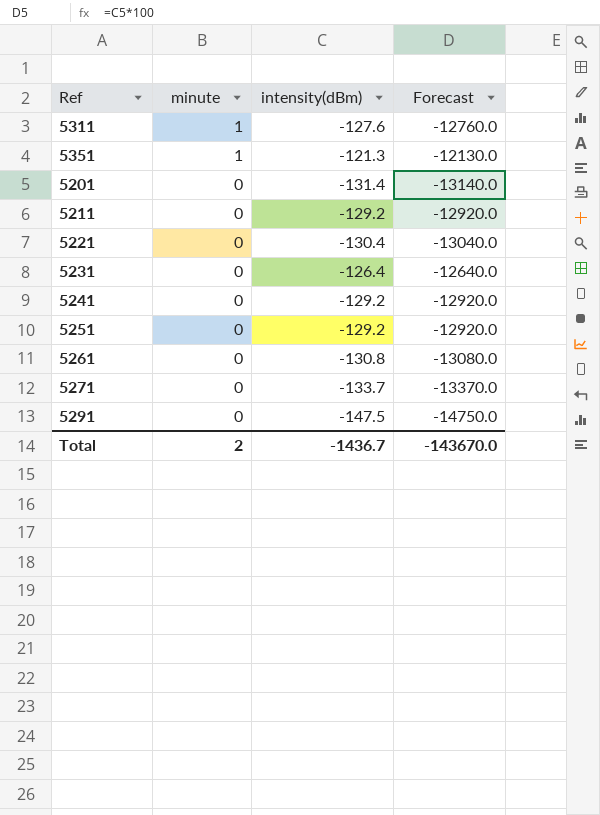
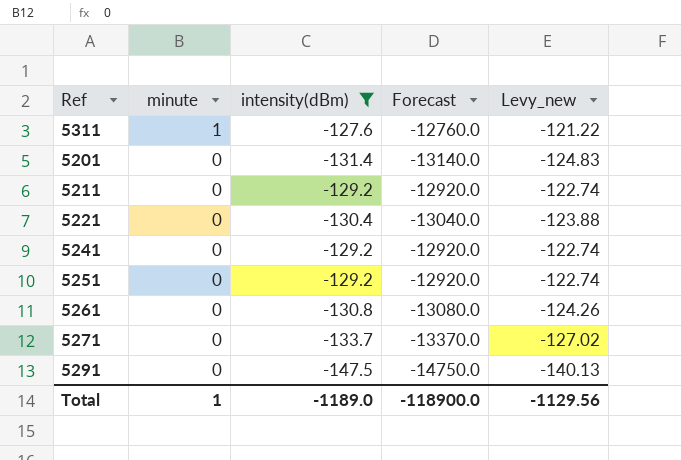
filter: none -> intensity(dBm) <= -127.6
column Levy_new | formula: none -> [intensity(dBm)] * 0.95
Total | minute: 2 -> 1
Total | intensity(dBm): -1436.7 -> -1189.0
Total | Forecast: -143670.0 -> -118900.0

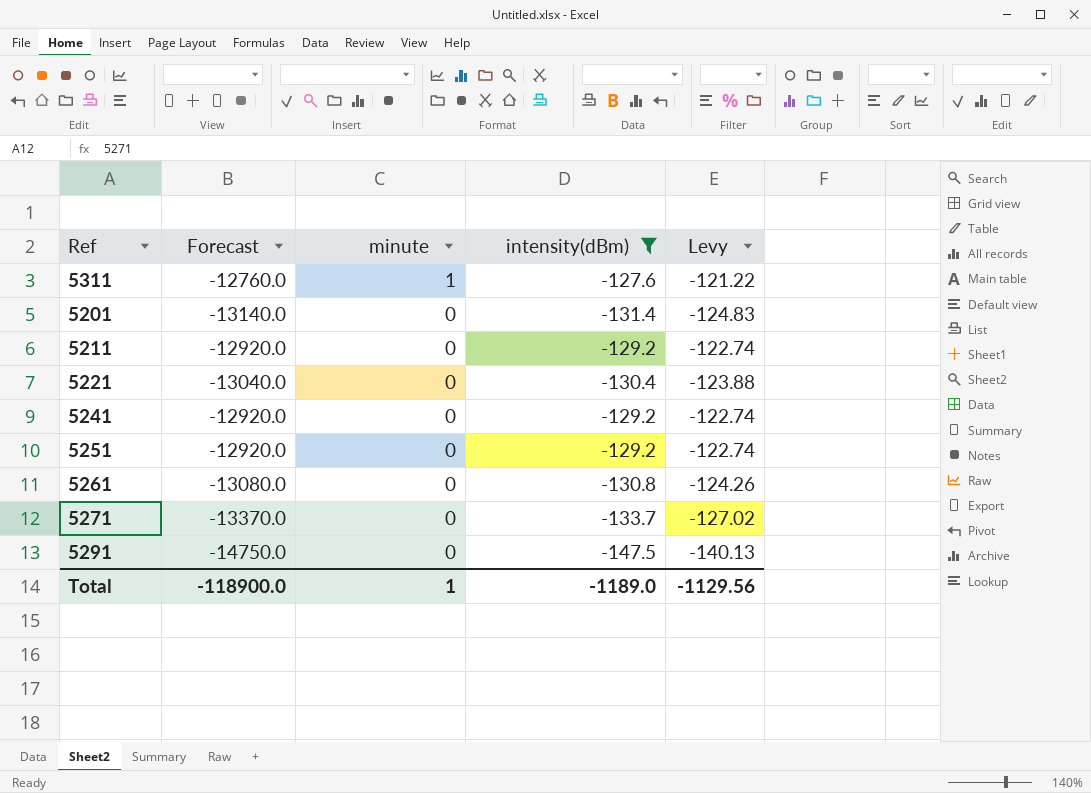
column Forecast | position: 4 -> 2
column name: Levy_new -> Levy

